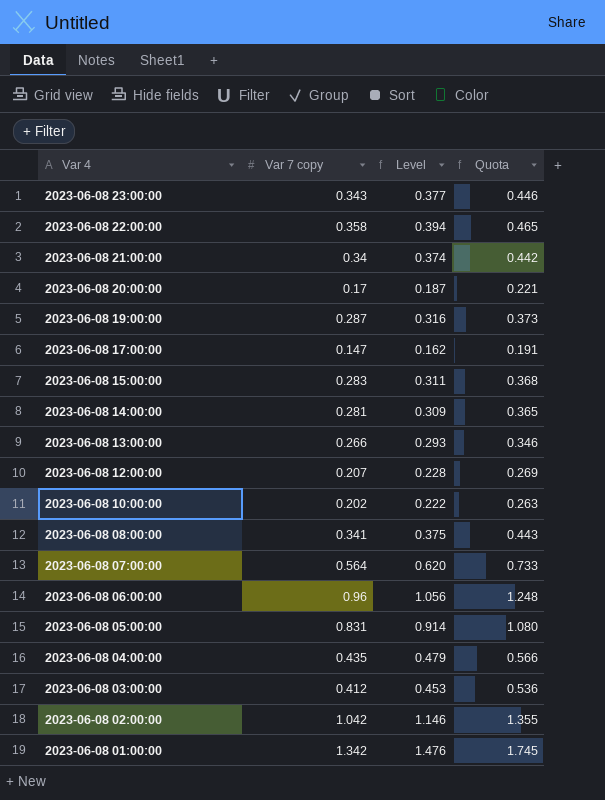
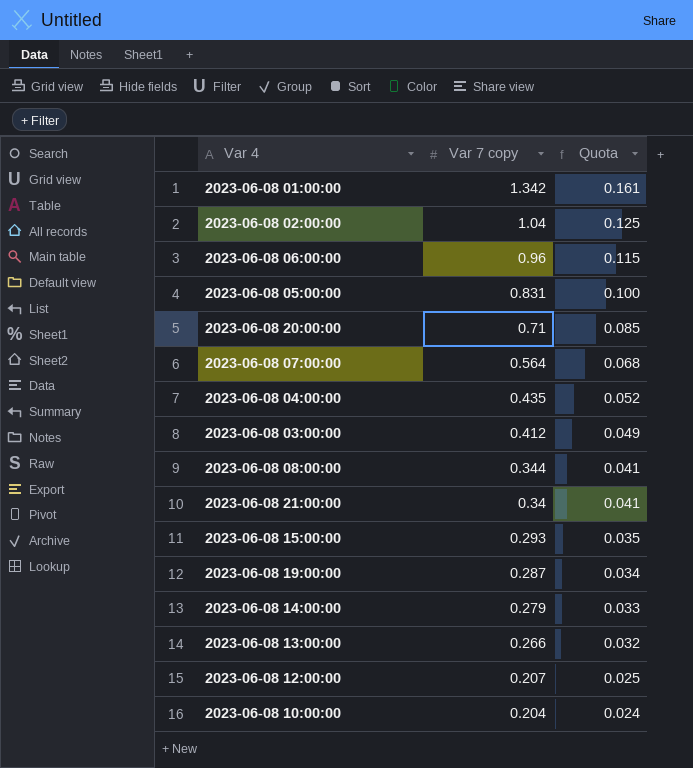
row order: Var 4 descending -> Var 7 copy descending
column Level | formula: [Var 7 copy] * 1.1 -> none
column Quota | formula: [Var 7 copy] * 1.3 -> [Var 7 copy] * 0.12
row 2023-06-08 23:00:00: 0.343 | 0.377 | 0.446 -> none
row 2023-06-08 22:00:00: 0.358 | 0.394 | 0.465 -> none
row 2023-06-08 17:00:00: 0.147 | 0.162 | 0.191 -> none
2023-06-08 02:00:00 | Var 7 copy: 1.042 -> 1.04
2023-06-08 20:00:00 | Var 7 copy: 0.17 -> 0.71
2023-06-08 08:00:00 | Var 7 copy: 0.341 -> 0.344
2023-06-08 15:00:00 | Var 7 copy: 0.283 -> 0.293
2023-06-08 14:00:00 | Var 7 copy: 0.281 -> 0.279
2023-06-08 10:00:00 | Var 7 copy: 0.202 -> 0.204

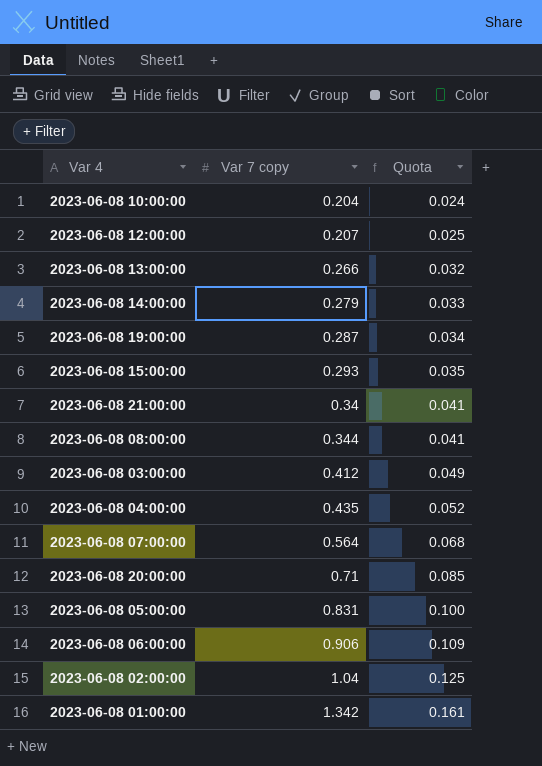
row order: Var 7 copy descending -> Var 7 copy ascending
2023-06-08 06:00:00 | Var 7 copy: 0.96 -> 0.906
2023-06-08 06:00:00 | Quota: 0.115 -> 0.109

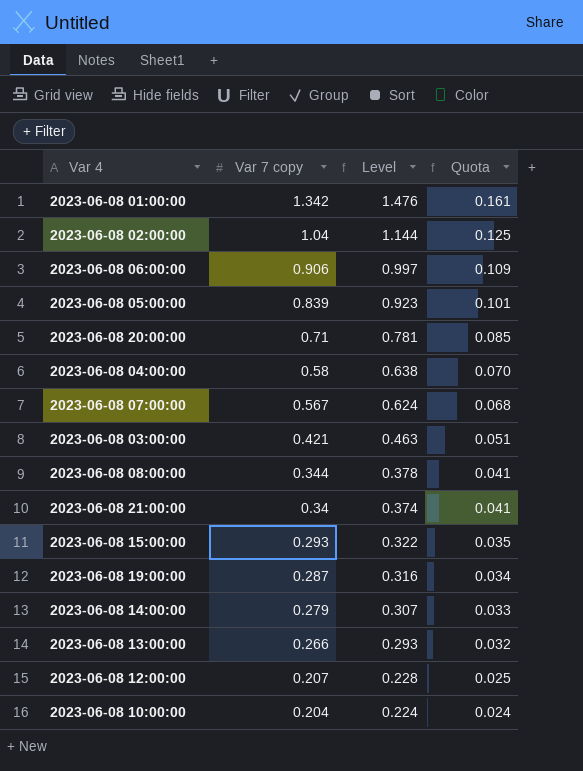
row order: Var 7 copy ascending -> Var 7 copy descending
column Level | formula: none -> [Var 7 copy] * 1.1
2023-06-08 05:00:00 | Var 7 copy: 0.831 -> 0.839
2023-06-08 05:00:00 | Quota: 0.100 -> 0.101
2023-06-08 04:00:00 | Var 7 copy: 0.435 -> 0.58
2023-06-08 04:00:00 | Quota: 0.052 -> 0.070
2023-06-08 07:00:00 | Var 7 copy: 0.564 -> 0.567
2023-06-08 03:00:00 | Var 7 copy: 0.412 -> 0.421
2023-06-08 03:00:00 | Quota: 0.049 -> 0.051

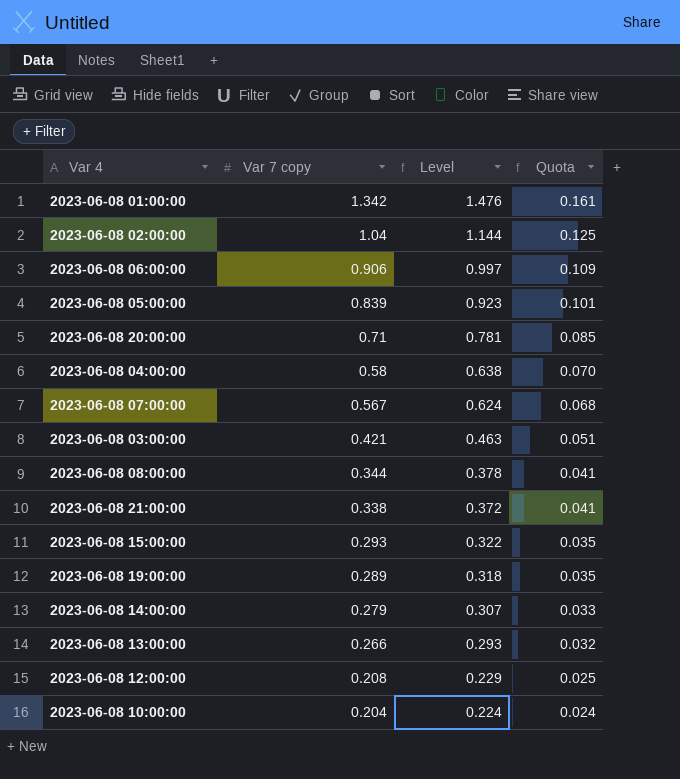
2023-06-08 21:00:00 | Var 7 copy: 0.34 -> 0.338
2023-06-08 21:00:00 | Level: 0.374 -> 0.372
2023-06-08 19:00:00 | Var 7 copy: 0.287 -> 0.289
2023-06-08 19:00:00 | Level: 0.316 -> 0.318
2023-06-08 19:00:00 | Quota: 0.034 -> 0.035
2023-06-08 12:00:00 | Var 7 copy: 0.207 -> 0.208
2023-06-08 12:00:00 | Level: 0.228 -> 0.229

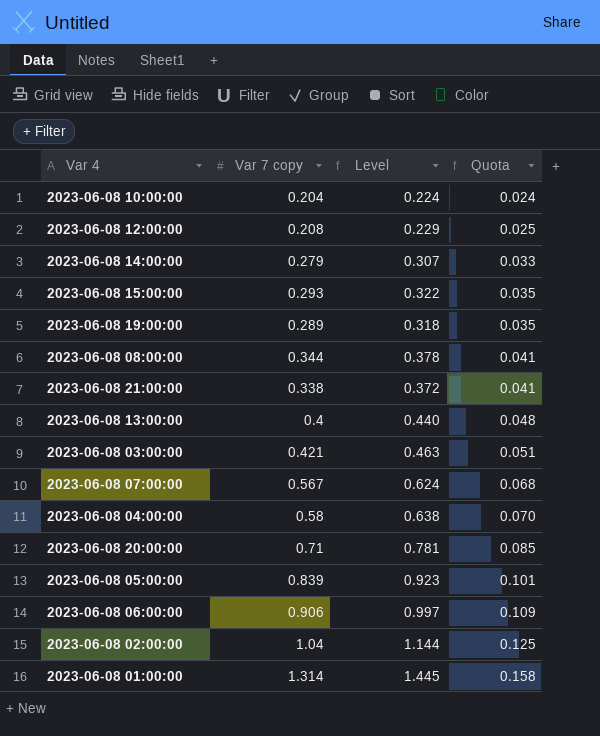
row order: Var 7 copy descending -> Quota ascending
2023-06-08 13:00:00 | Var 7 copy: 0.266 -> 0.4
2023-06-08 13:00:00 | Level: 0.293 -> 0.440
2023-06-08 13:00:00 | Quota: 0.032 -> 0.048
2023-06-08 01:00:00 | Var 7 copy: 1.342 -> 1.314
2023-06-08 01:00:00 | Level: 1.476 -> 1.445
2023-06-08 01:00:00 | Quota: 0.161 -> 0.158

